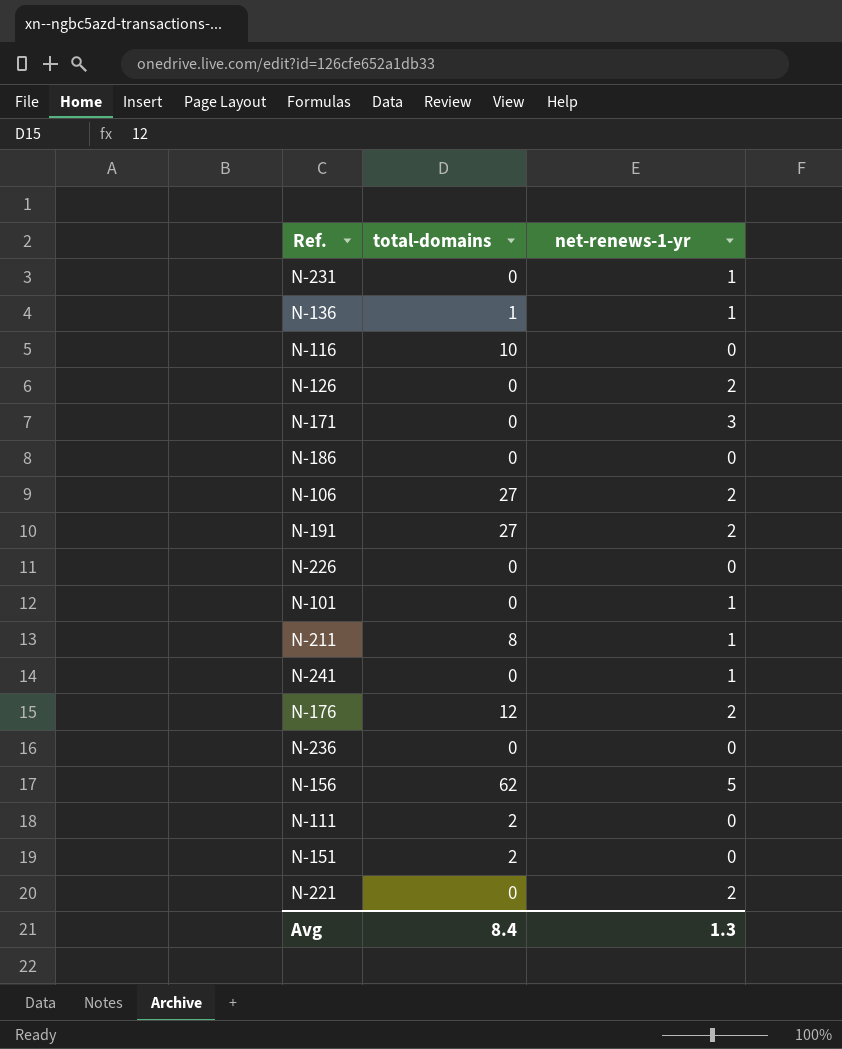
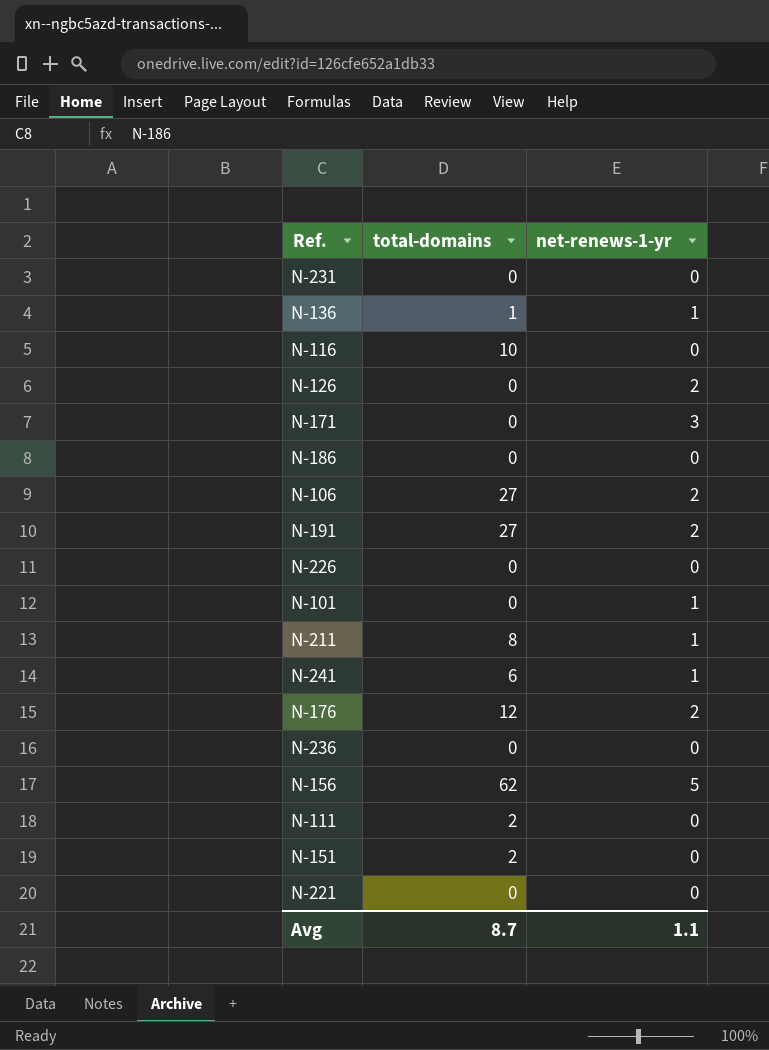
N-231 | net-renews-1-yr: 1 -> 0
N-241 | total-domains: 0 -> 6
N-221 | net-renews-1-yr: 2 -> 0
Avg | total-domains: 8.4 -> 8.7
Avg | net-renews-1-yr: 1.3 -> 1.1

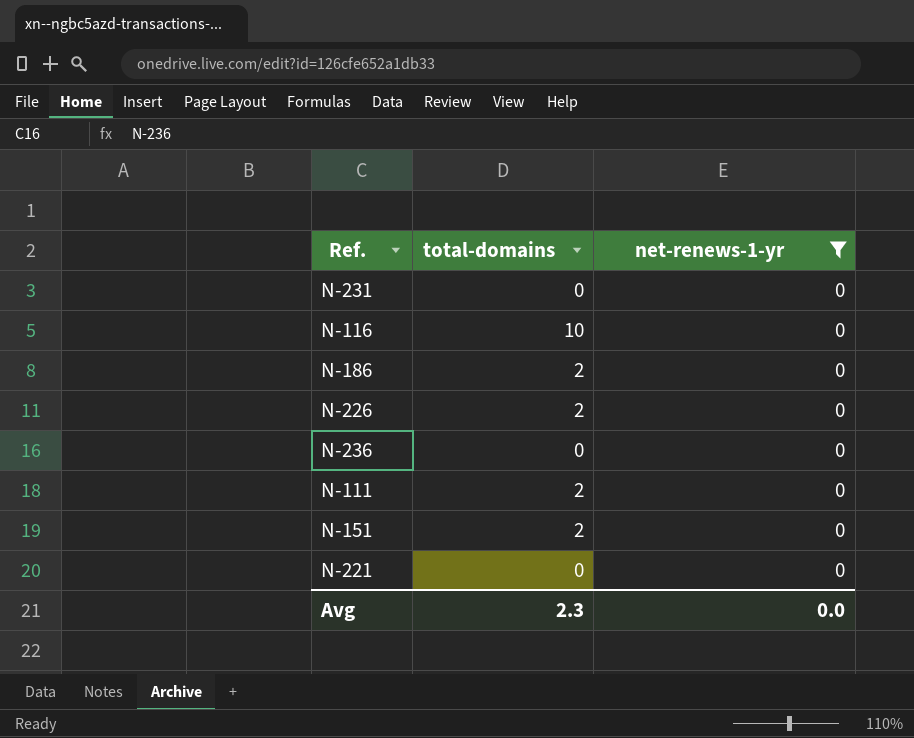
filter: none -> net-renews-1-yr = 0
N-186 | total-domains: 0 -> 2
N-226 | total-domains: 0 -> 2
Avg | total-domains: 8.7 -> 2.3
Avg | net-renews-1-yr: 1.1 -> 0.0

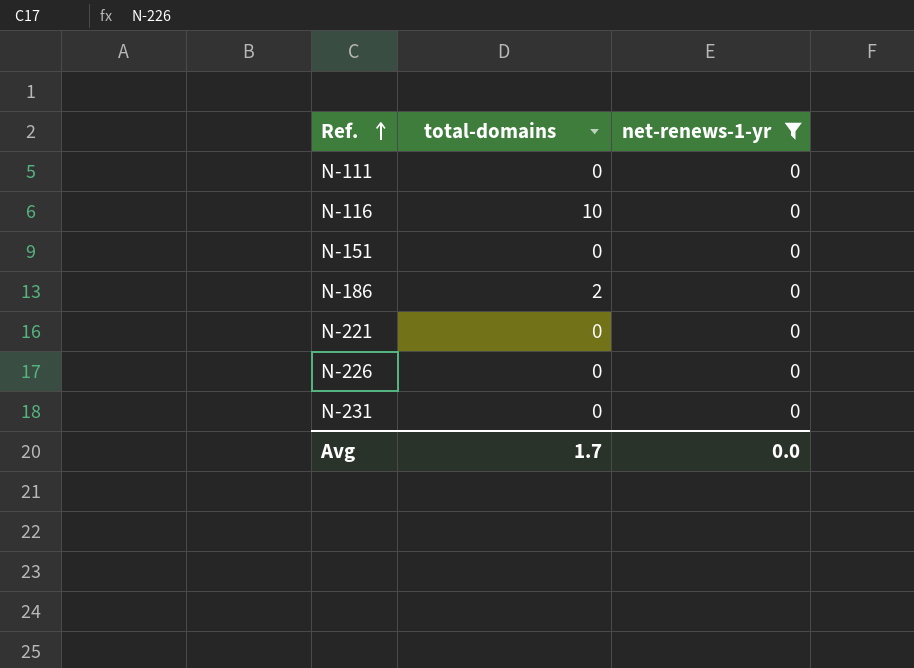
row order: none -> Ref. ascending
row N-236: 0 | 0 -> none
N-111 | total-domains: 2 -> 0
N-151 | total-domains: 2 -> 0
N-226 | total-domains: 2 -> 0
Avg | total-domains: 2.3 -> 1.7

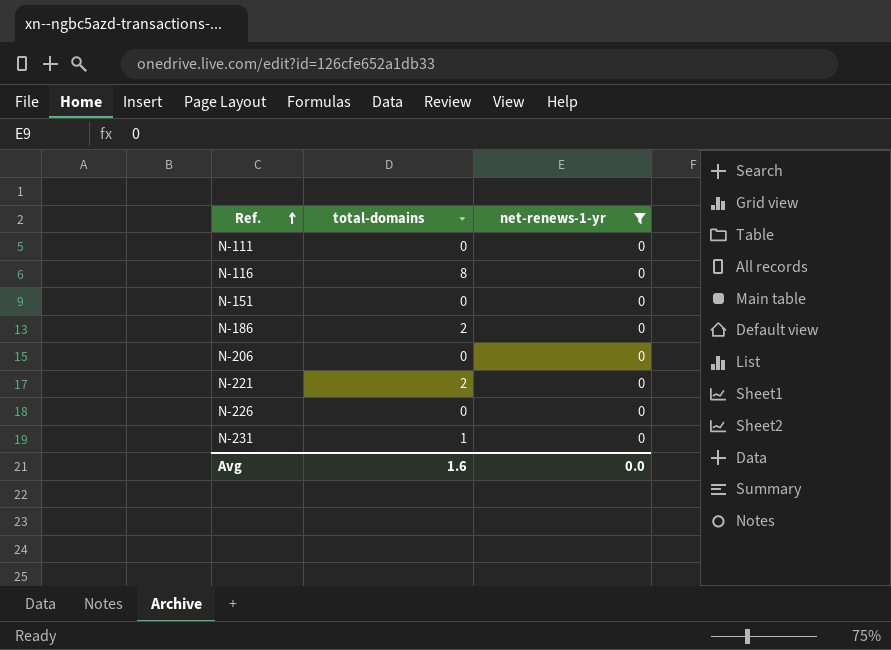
N-116 | total-domains: 10 -> 8
row N-206: none -> 0 | 0
N-221 | total-domains: 0 -> 2
N-231 | total-domains: 0 -> 1
Avg | total-domains: 1.7 -> 1.6

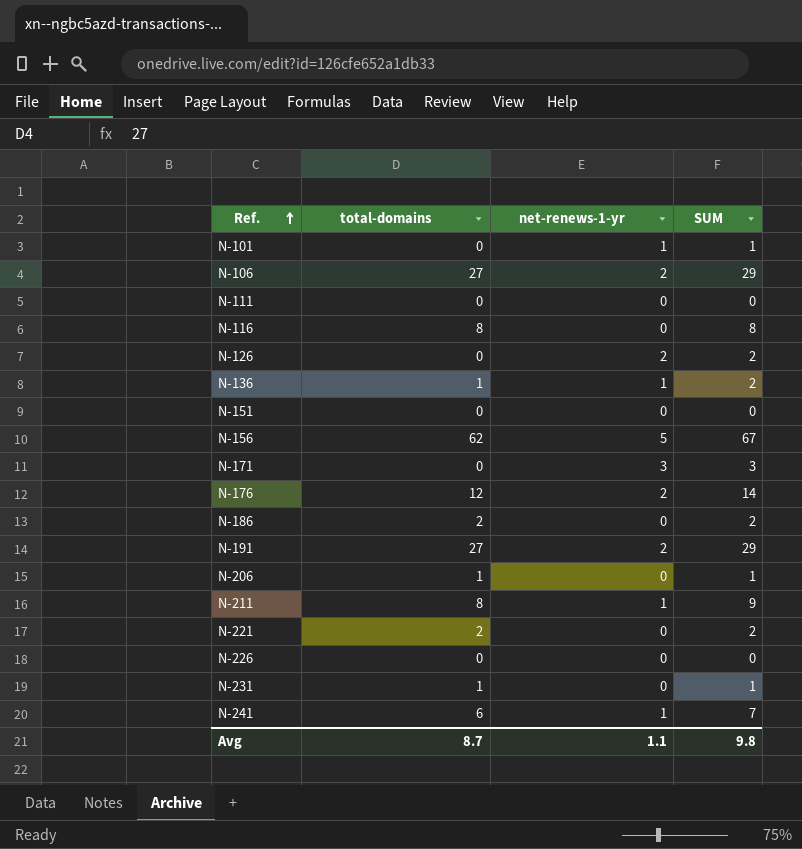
filter: net-renews-1-yr = 0 -> none
column SUM | formula: none -> [total-domains] + [net-renews-1-yr]
N-206 | total-domains: 0 -> 1
Avg | total-domains: 1.6 -> 8.7
Avg | net-renews-1-yr: 0.0 -> 1.1

